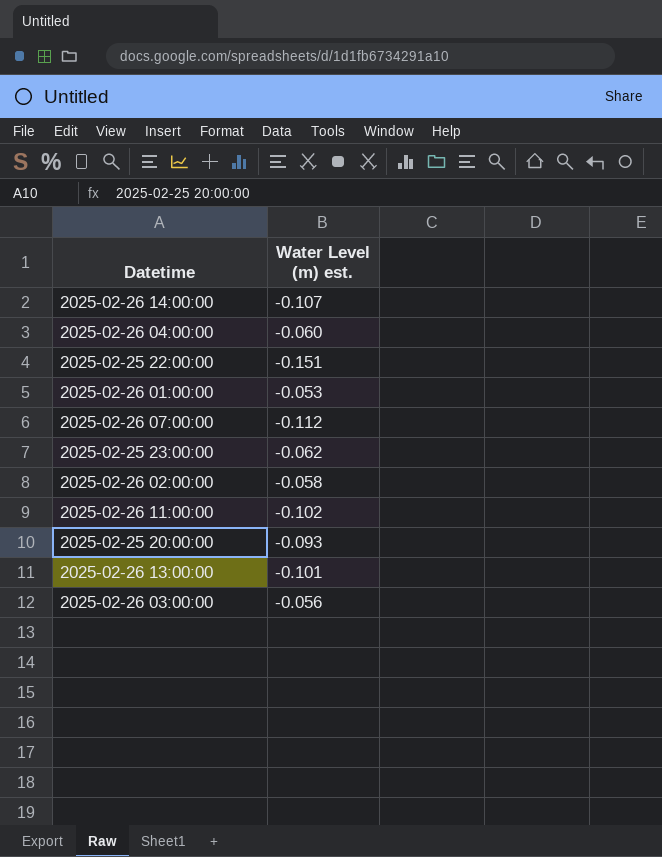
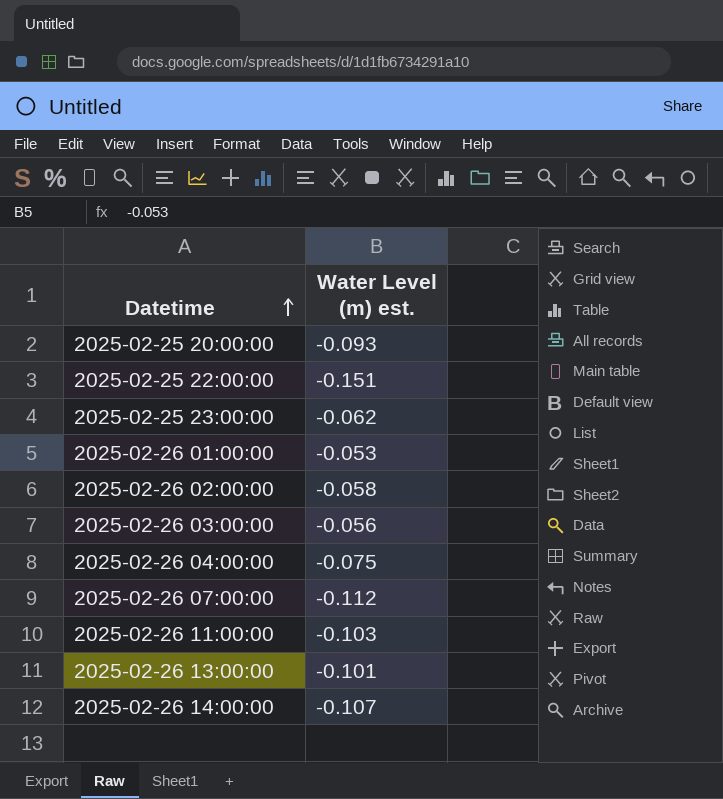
row order: none -> Datetime ascending
2025-02-26 04:00:00 | Water Level (m) est.: -0.060 -> -0.075
2025-02-26 11:00:00 | Water Level (m) est.: -0.102 -> -0.103

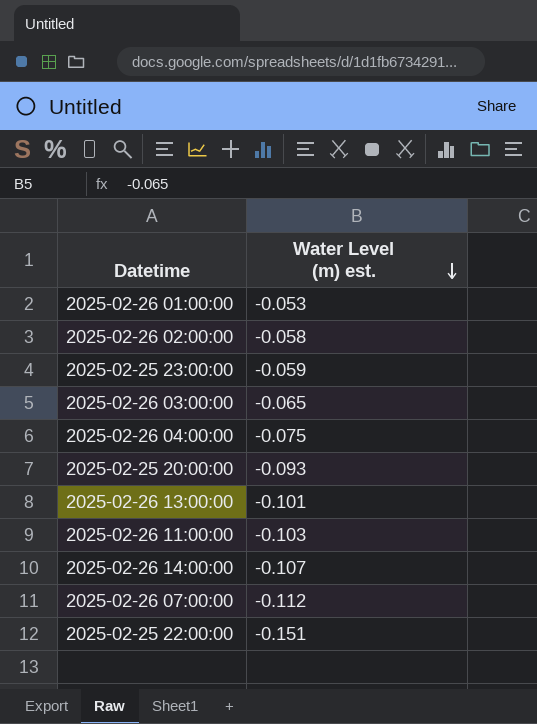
row order: Datetime ascending -> Water Level (m) est. descending
2025-02-25 23:00:00 | Water Level (m) est.: -0.062 -> -0.059
2025-02-26 03:00:00 | Water Level (m) est.: -0.056 -> -0.065

